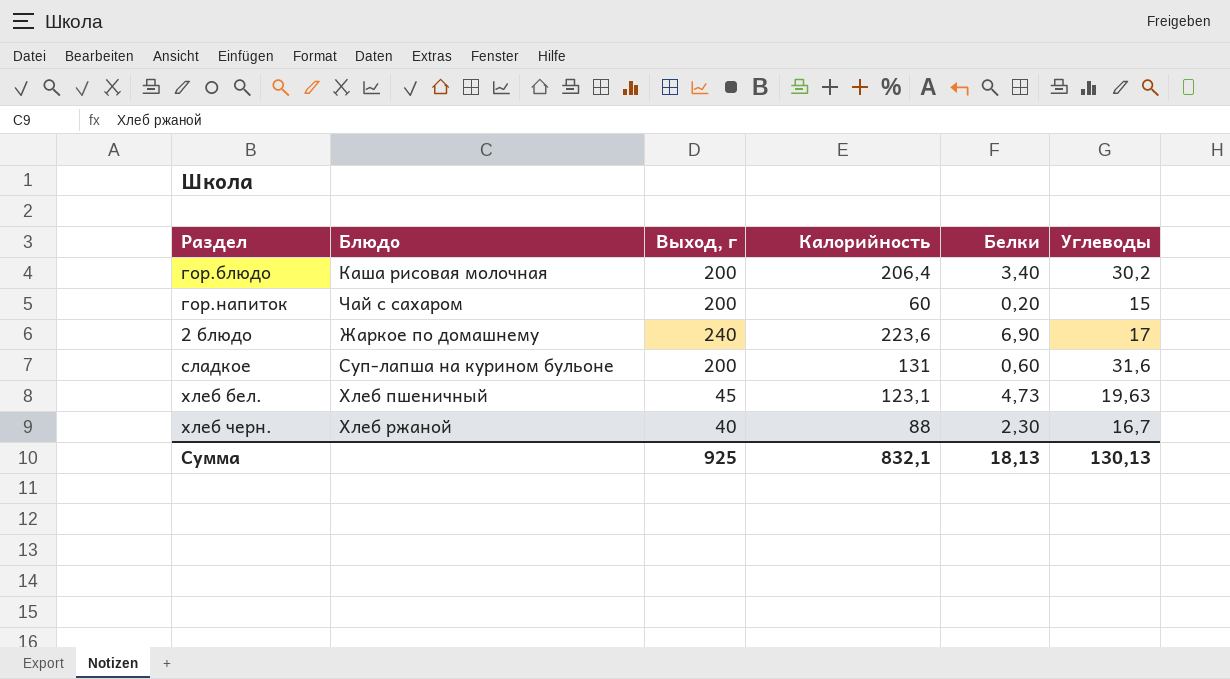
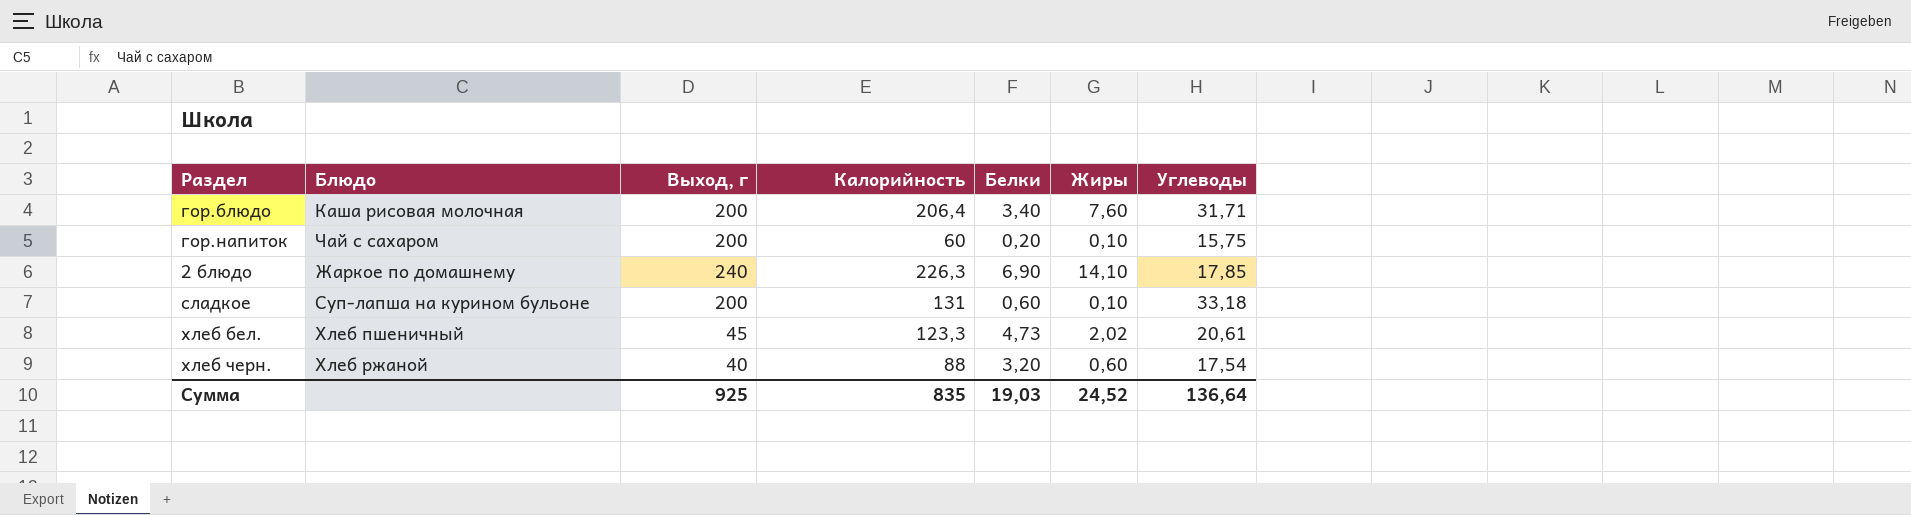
column Жиры | position: none -> 6
гор.блюдо | Углеводы: 30,2 -> 31,71
гор.напиток | Углеводы: 15 -> 15,75
2 блюдо | Калорийность: 223,6 -> 226,3
2 блюдо | Углеводы: 17 -> 17,85
сладкое | Углеводы: 31,6 -> 33,18
хлеб бел. | Калорийность: 123,1 -> 123,3
хлеб бел. | Углеводы: 19,63 -> 20,61
хлеб черн. | Белки: 2,30 -> 3,20
хлеб черн. | Углеводы: 16,7 -> 17,54
Сумма | Калорийность: 832,1 -> 835
Сумма | Белки: 18,13 -> 19,03
Сумма | Углеводы: 130,13 -> 136,64

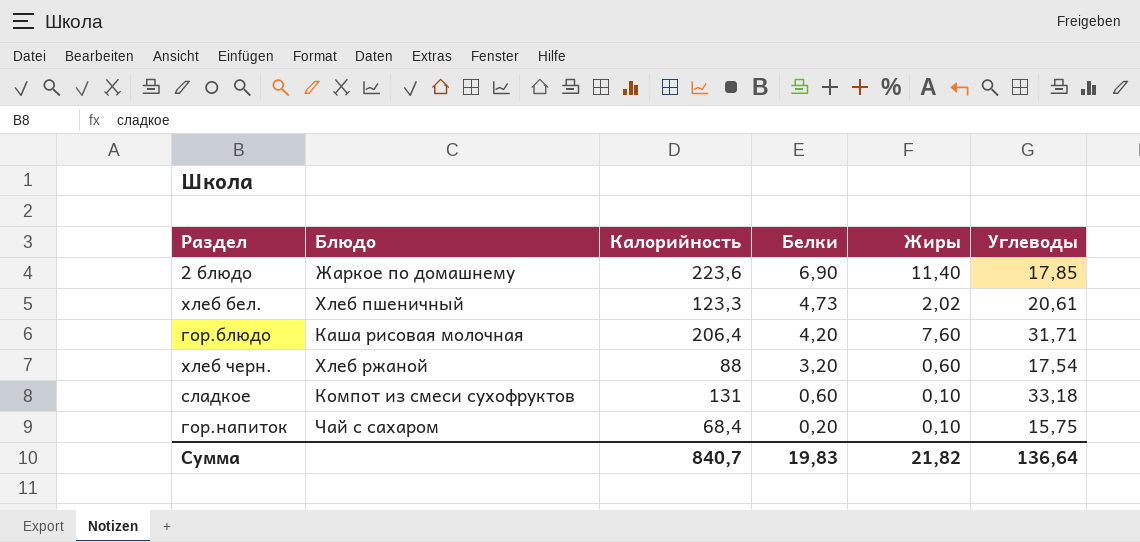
row order: none -> Белки descending
column Выход, г | position: 3 -> none
2 блюдо | Калорийность: 226,3 -> 223,6
2 блюдо | Жиры: 14,10 -> 11,40
гор.блюдо | Белки: 3,40 -> 4,20
сладкое | Блюдо: Суп-лапша на курином бульоне -> Компот из смеси сухофруктов
гор.напиток | Калорийность: 60 -> 68,4
Сумма | Калорийность: 835 -> 840,7
Сумма | Белки: 19,03 -> 19,83
Сумма | Жиры: 24,52 -> 21,82

